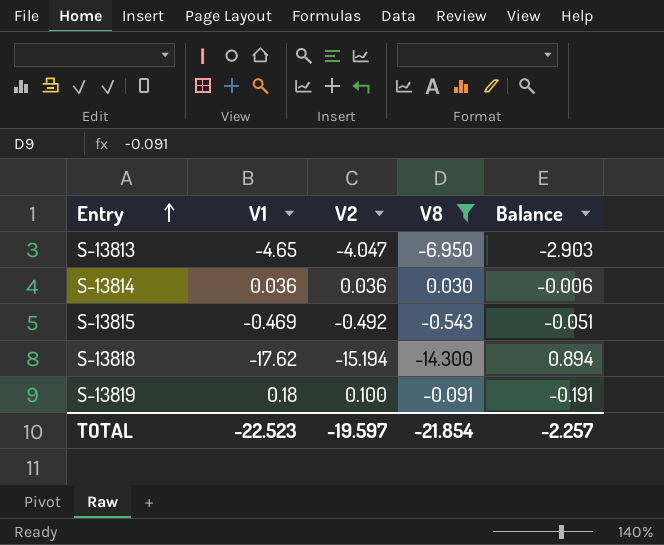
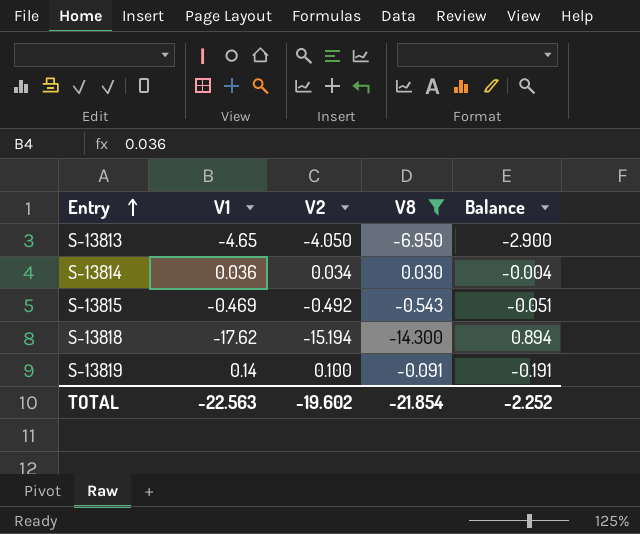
S-13813 | V2: -4.047 -> -4.050
S-13813 | Balance: -2.903 -> -2.900
S-13814 | V2: 0.036 -> 0.034
S-13814 | Balance: -0.006 -> -0.004
S-13819 | V1: 0.18 -> 0.14
TOTAL | V1: -22.523 -> -22.563
TOTAL | V2: -19.597 -> -19.602
TOTAL | Balance: -2.257 -> -2.252

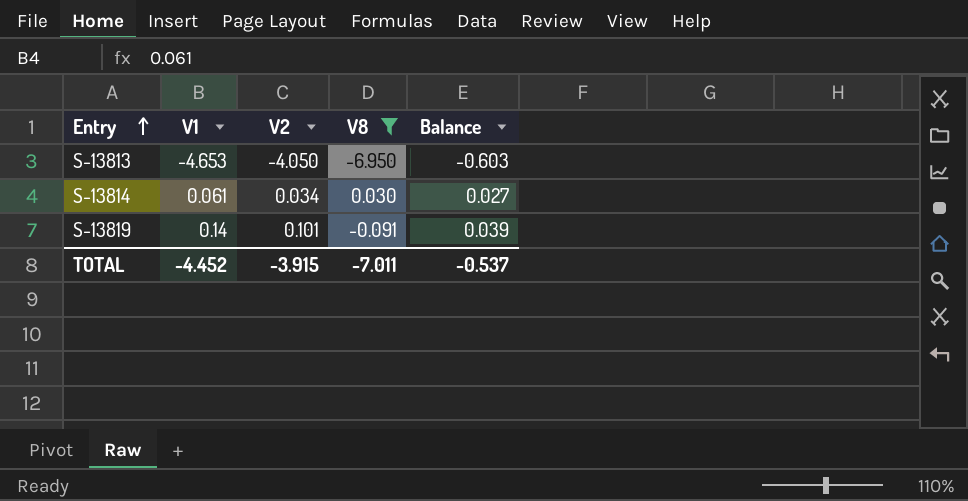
column Balance | formula: [V8] - [V2] -> [V1] - [V2]
row S-13815: -0.469 | -0.492 | -0.543 | -0.051 -> none
row S-13818: -17.62 | -15.194 | -14.300 | 0.894 -> none
S-13813 | V1: -4.65 -> -4.653
S-13814 | V1: 0.036 -> 0.061
S-13819 | V2: 0.100 -> 0.101
TOTAL | V1: -22.563 -> -4.452
TOTAL | V2: -19.602 -> -3.915
TOTAL | V8: -21.854 -> -7.011
TOTAL | Balance: -2.252 -> -0.537

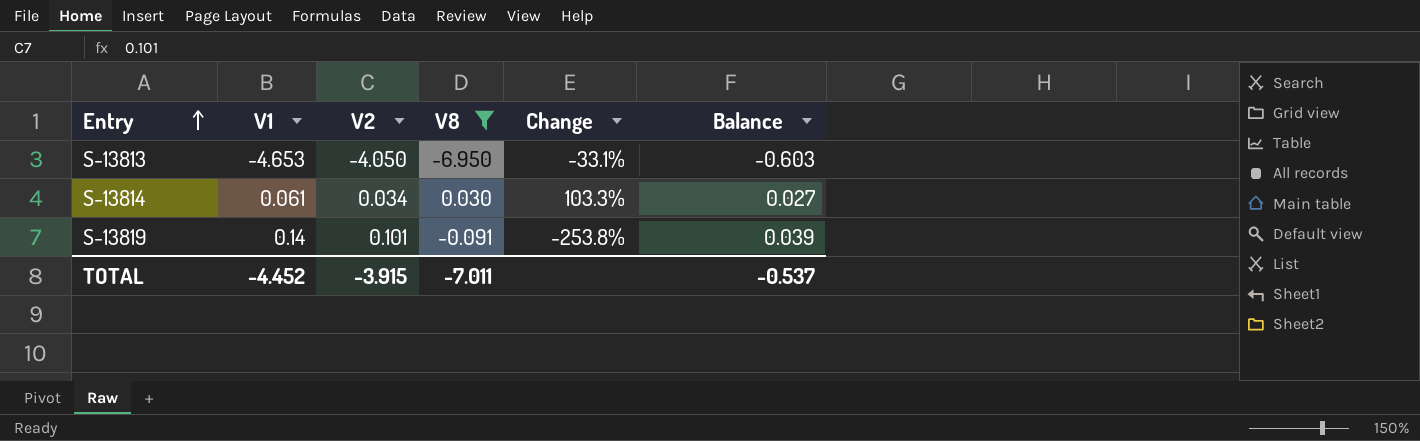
column Change | formula: none -> ([V1] - [V8]) / [V8]

